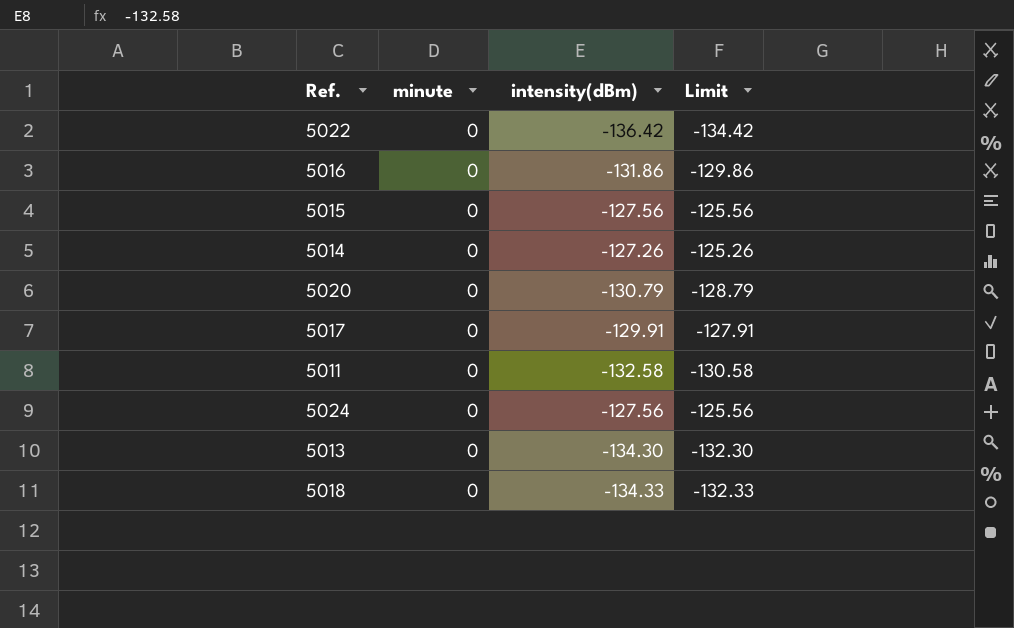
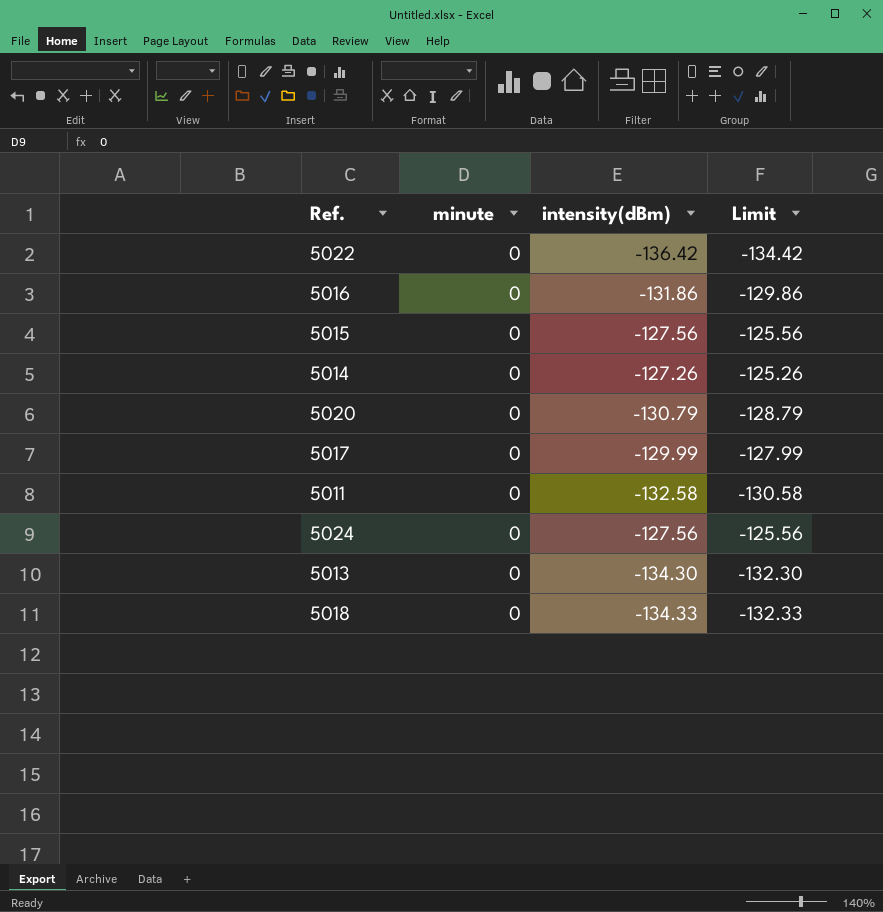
5017 | intensity(dBm): -129.91 -> -129.99
5017 | Limit: -127.91 -> -127.99

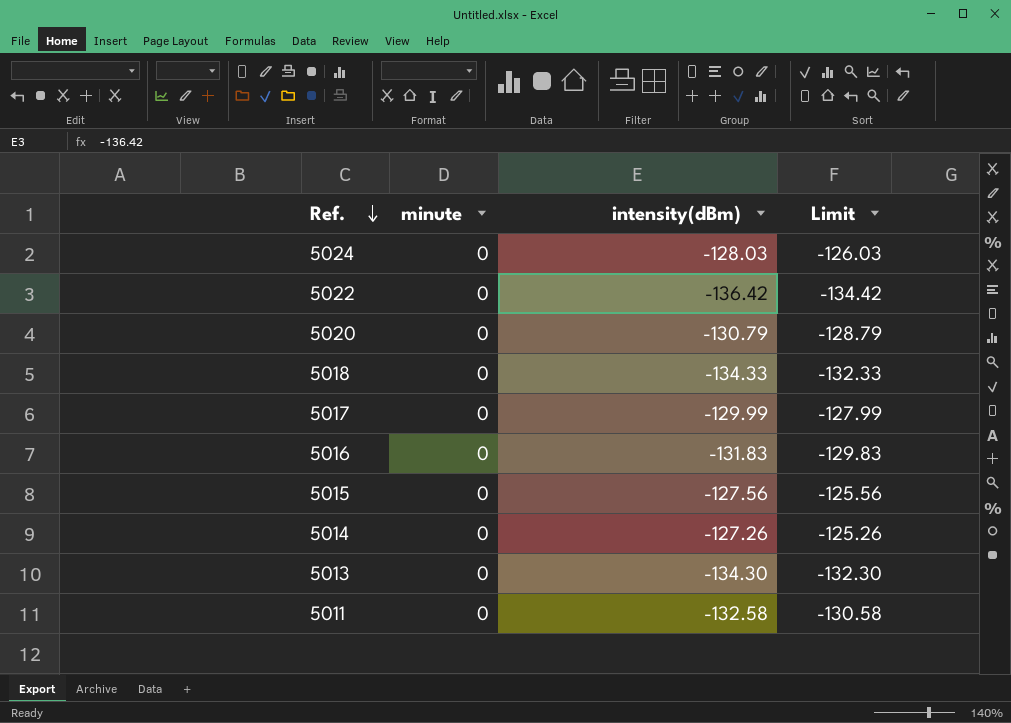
row order: none -> Ref. descending
5024 | intensity(dBm): -127.56 -> -128.03
5024 | Limit: -125.56 -> -126.03
5016 | intensity(dBm): -131.86 -> -131.83
5016 | Limit: -129.86 -> -129.83

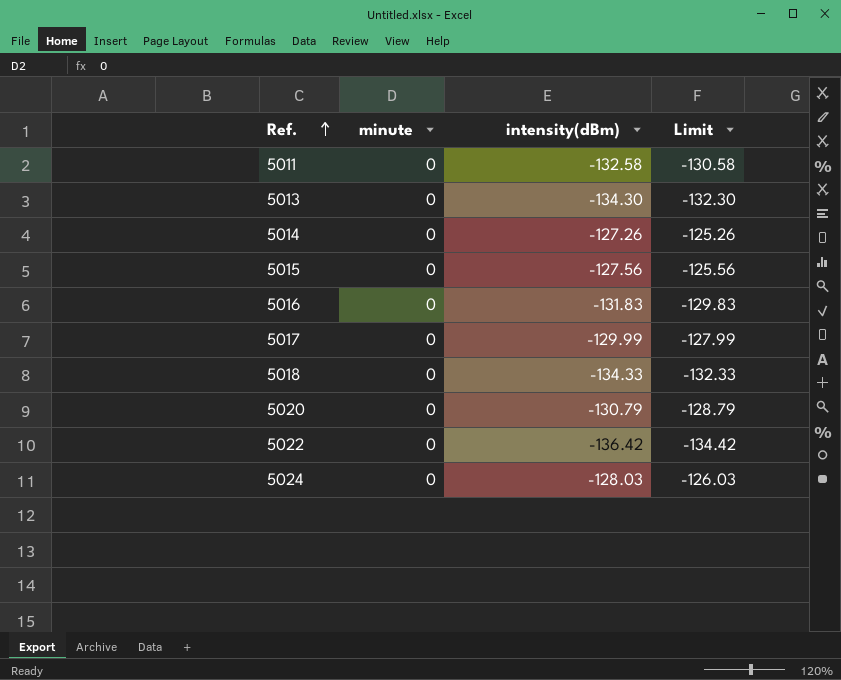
row order: Ref. descending -> Ref. ascending

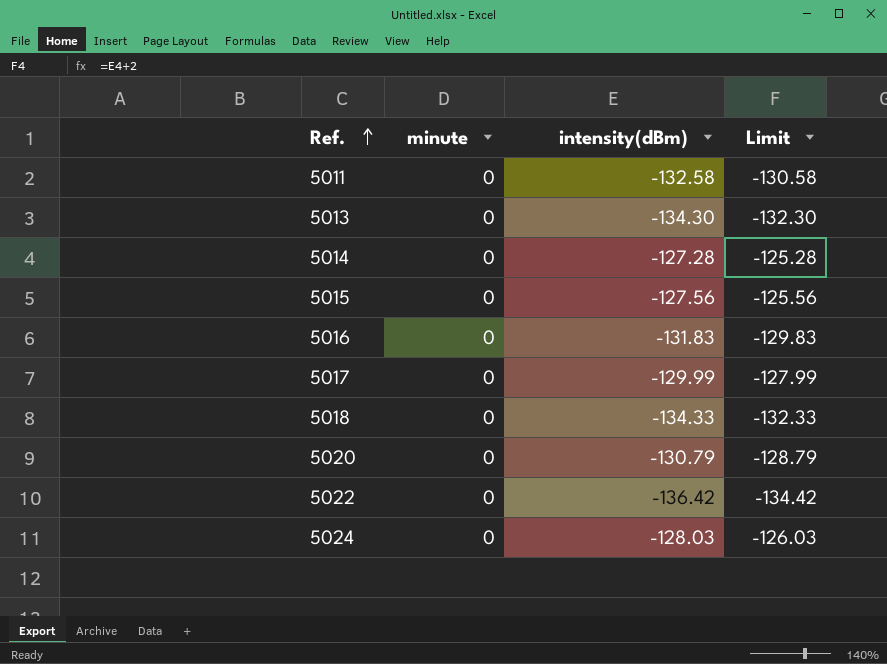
5014 | intensity(dBm): -127.26 -> -127.28
5014 | Limit: -125.26 -> -125.28

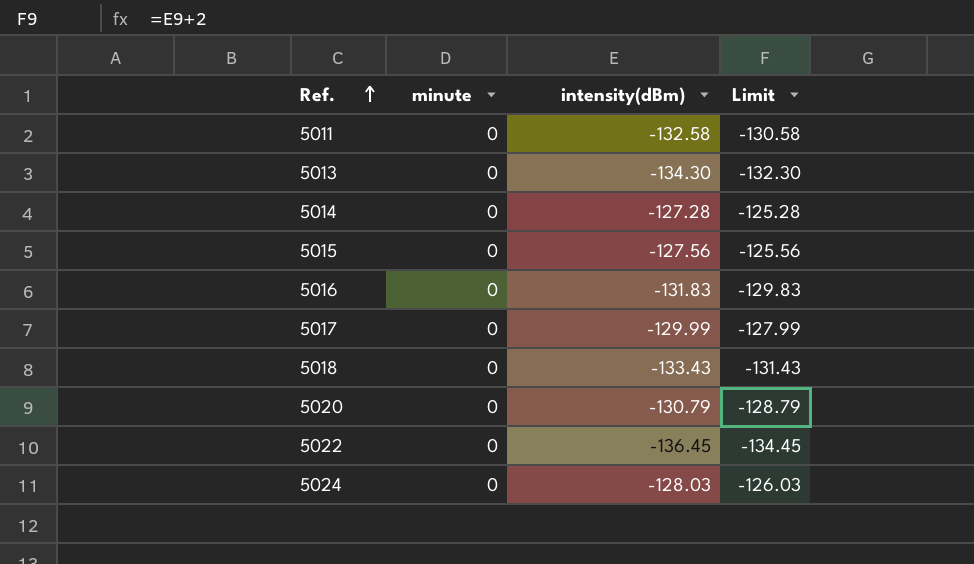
5018 | intensity(dBm): -134.33 -> -133.43
5018 | Limit: -132.33 -> -131.43
5022 | intensity(dBm): -136.42 -> -136.45
5022 | Limit: -134.42 -> -134.45

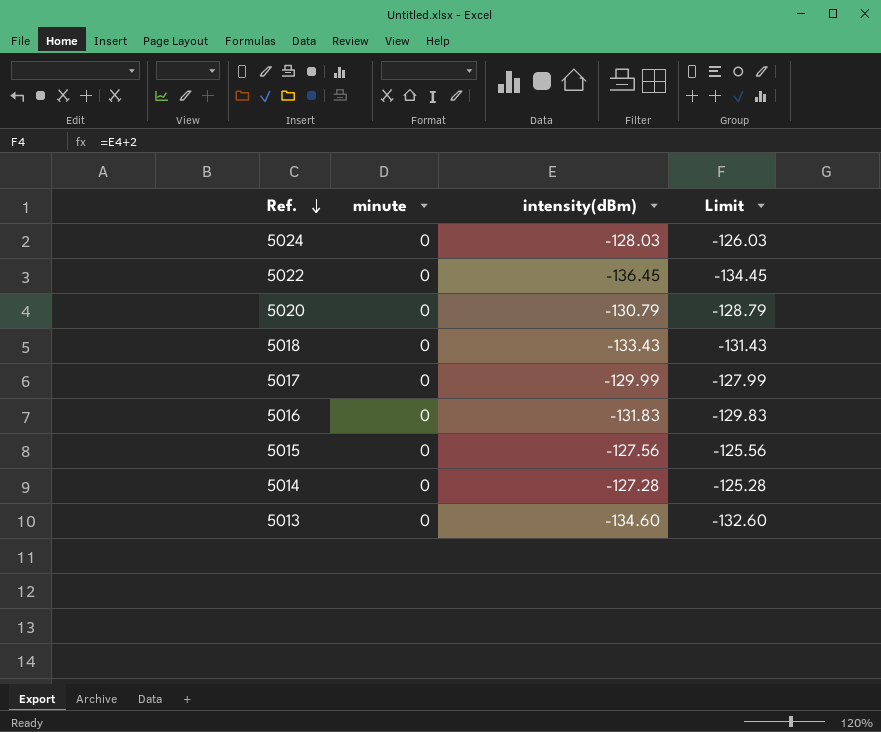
row order: Ref. ascending -> Ref. descending
row 5011: 0 | -132.58 | -130.58 -> none
5013 | intensity(dBm): -134.30 -> -134.60
5013 | Limit: -132.30 -> -132.60

